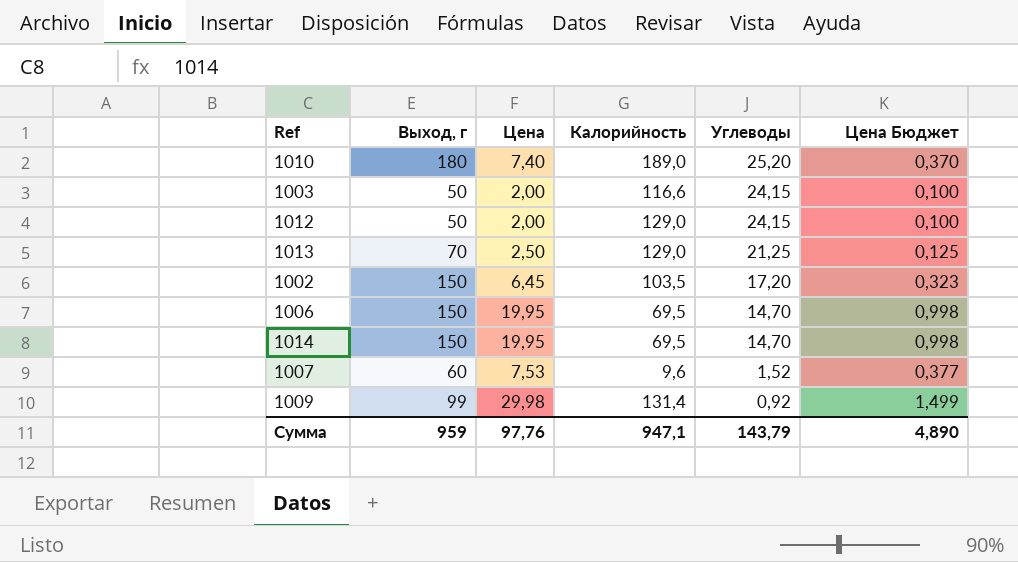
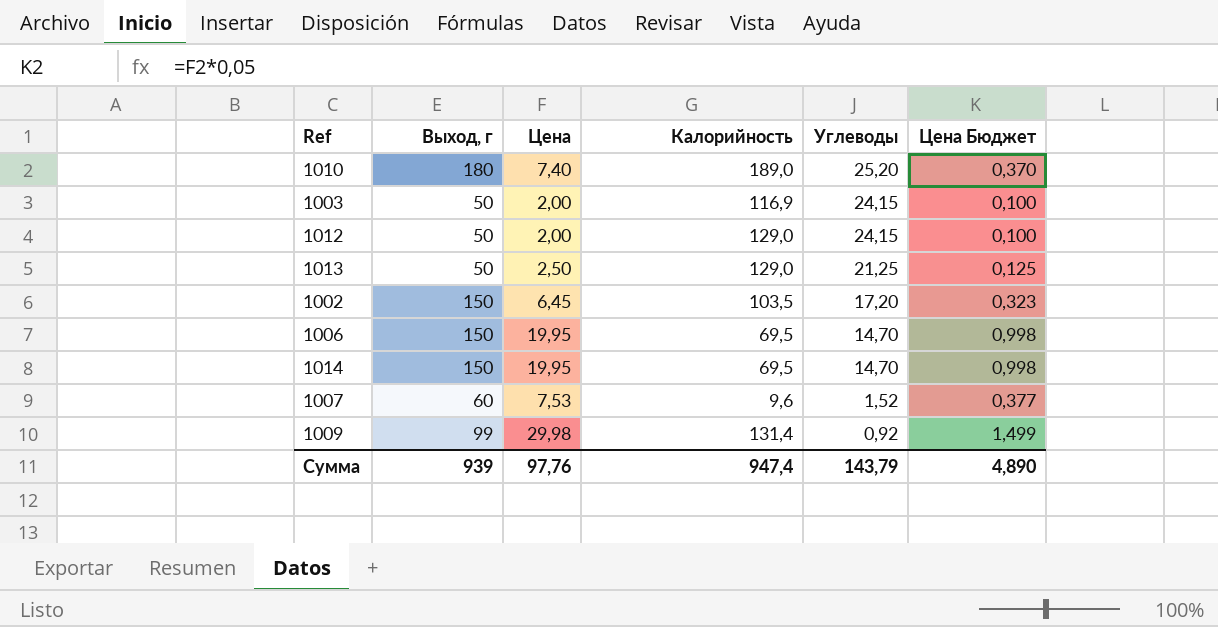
1003 | Калорийность: 116,6 -> 116,9
1013 | Выход, г: 70 -> 50
Сумма | Выход, г: 959 -> 939
Сумма | Калорийность: 947,1 -> 947,4

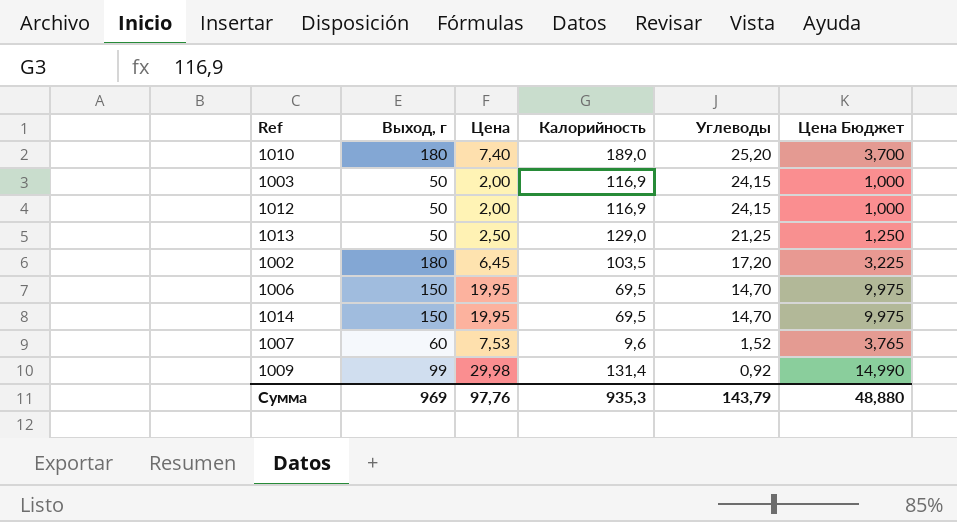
column Цена Бюджет | formula: [Цена] * 0,05 -> [Цена] * 0,5
1012 | Калорийность: 129,0 -> 116,9
1002 | Выход, г: 150 -> 180
Сумма | Выход, г: 939 -> 969
Сумма | Калорийность: 947,4 -> 935,3
Сумма | Цена Бюджет: 4,890 -> 48,880

